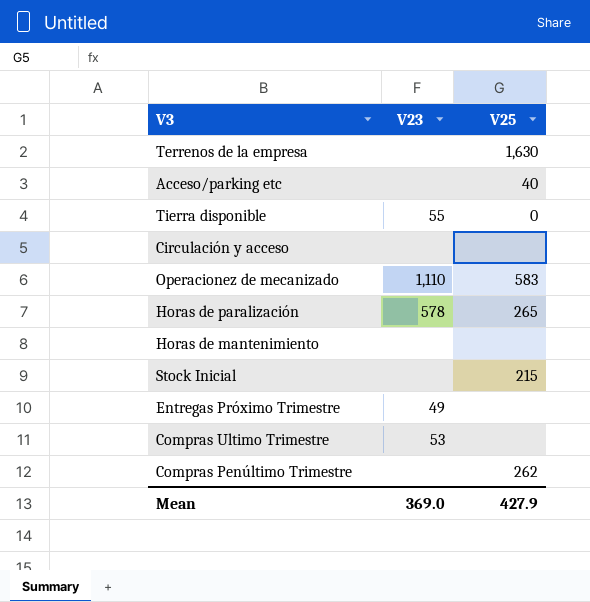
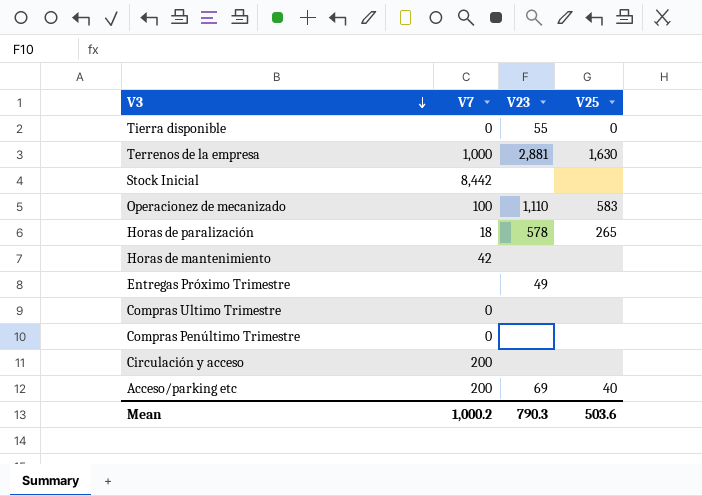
row order: none -> V3 descending
column V7 | position: none -> 2
Terrenos de la empresa | V23: none -> 2,881
Stock Inicial | V25: 215 -> none
Compras Ultimo Trimestre | V23: 53 -> none
Compras Penúltimo Trimestre | V25: 262 -> none
Acceso/parking etc | V23: none -> 69
Mean | V23: 369.0 -> 790.3
Mean | V25: 427.9 -> 503.6

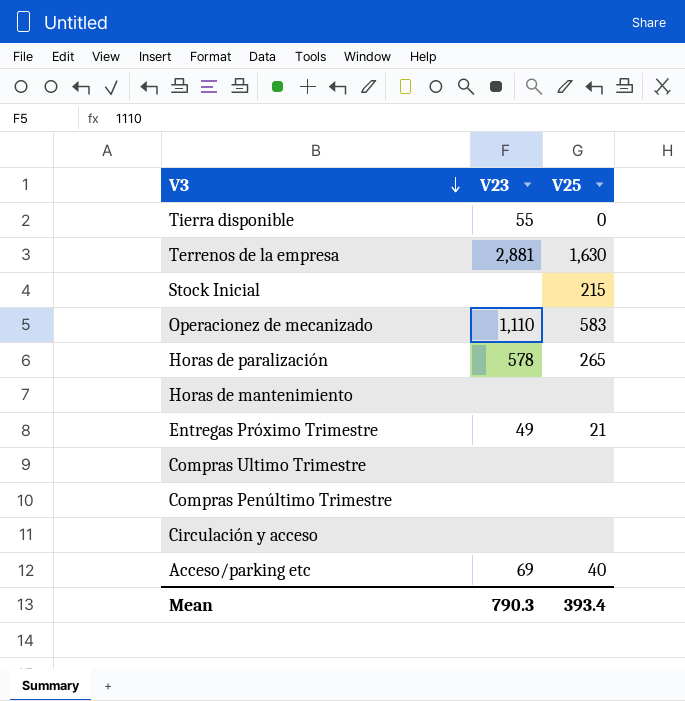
column V7 | position: 2 -> none
Stock Inicial | V25: none -> 215
Entregas Próximo Trimestre | V25: none -> 21
Mean | V25: 503.6 -> 393.4

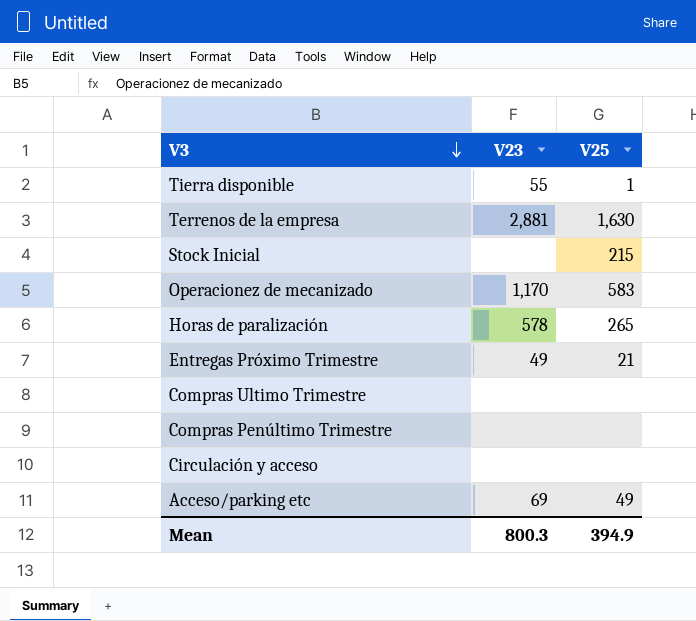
row Horas de mantenimiento: none | none -> none
Tierra disponible | V25: 0 -> 1
Operacionez de mecanizado | V23: 1,110 -> 1,170
Acceso/parking etc | V25: 40 -> 49
Mean | V23: 790.3 -> 800.3
Mean | V25: 393.4 -> 394.9

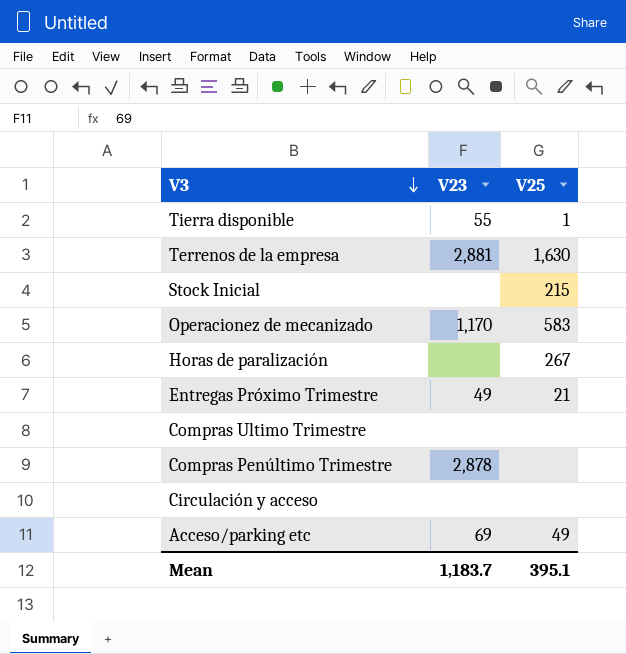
Horas de paralización | V23: 578 -> none
Horas de paralización | V25: 265 -> 267
Compras Penúltimo Trimestre | V23: none -> 2,878
Mean | V23: 800.3 -> 1,183.7
Mean | V25: 394.9 -> 395.1

